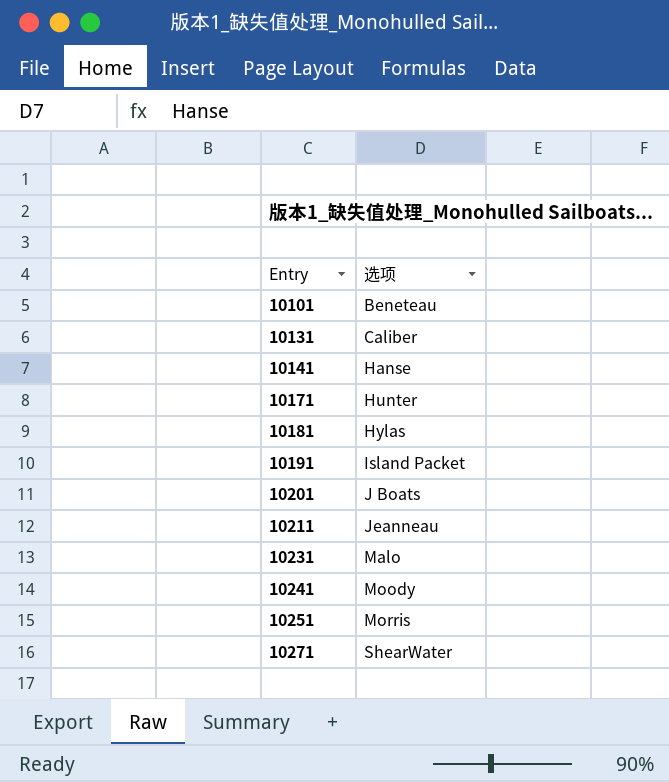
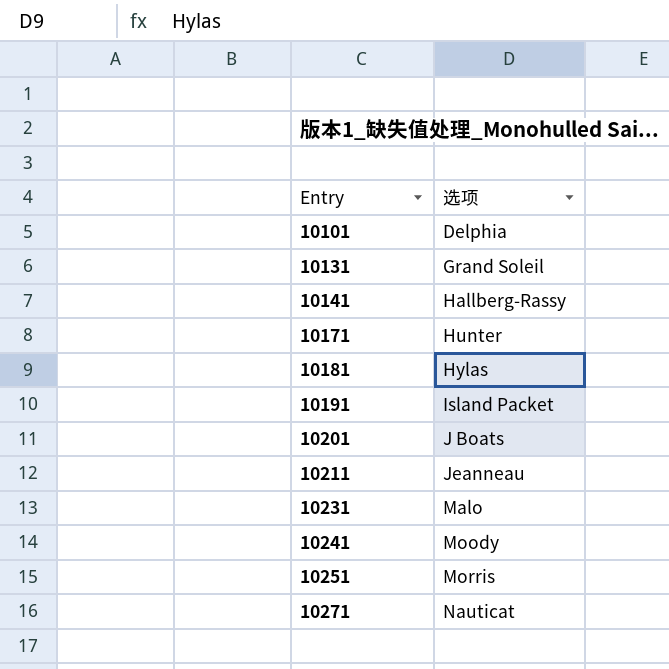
10101 | 选项: Beneteau -> Delphia
10131 | 选项: Caliber -> Grand Soleil
10141 | 选项: Hanse -> Hallberg-Rassy
10271 | 选项: ShearWater -> Nauticat

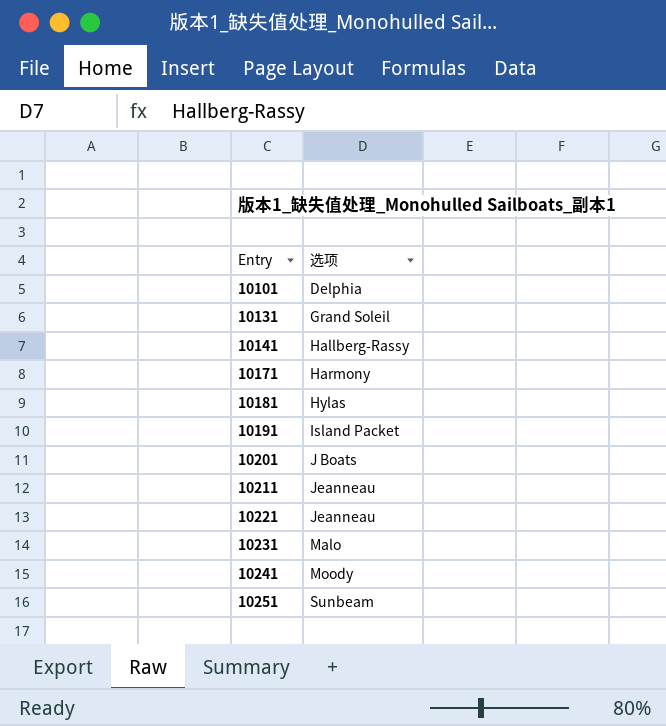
row 10271: Nauticat -> none
10171 | 选项: Hunter -> Harmony
row 10221: none -> Jeanneau
10251 | 选项: Morris -> Sunbeam

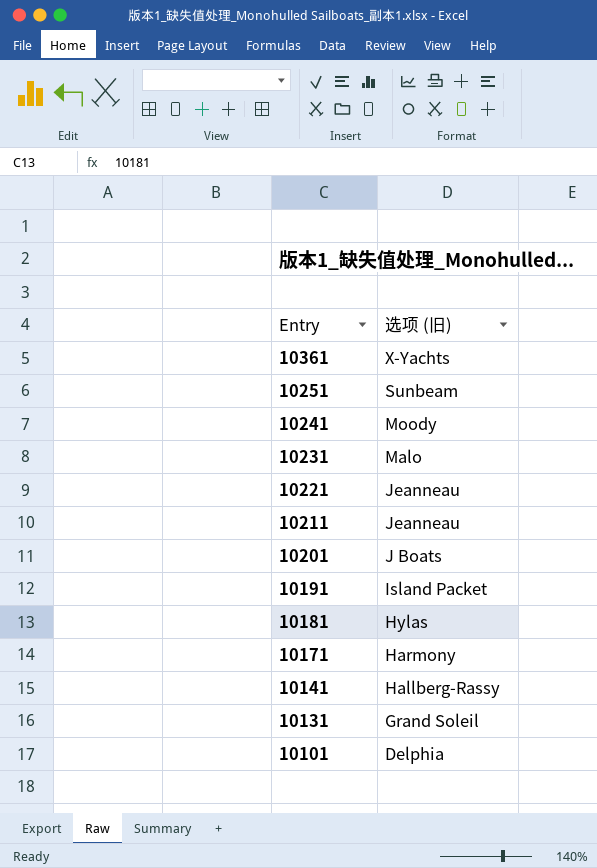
row order: Entry ascending -> Entry descending
column name: 选项 -> 选项 (旧)
row 10361: none -> X-Yachts

